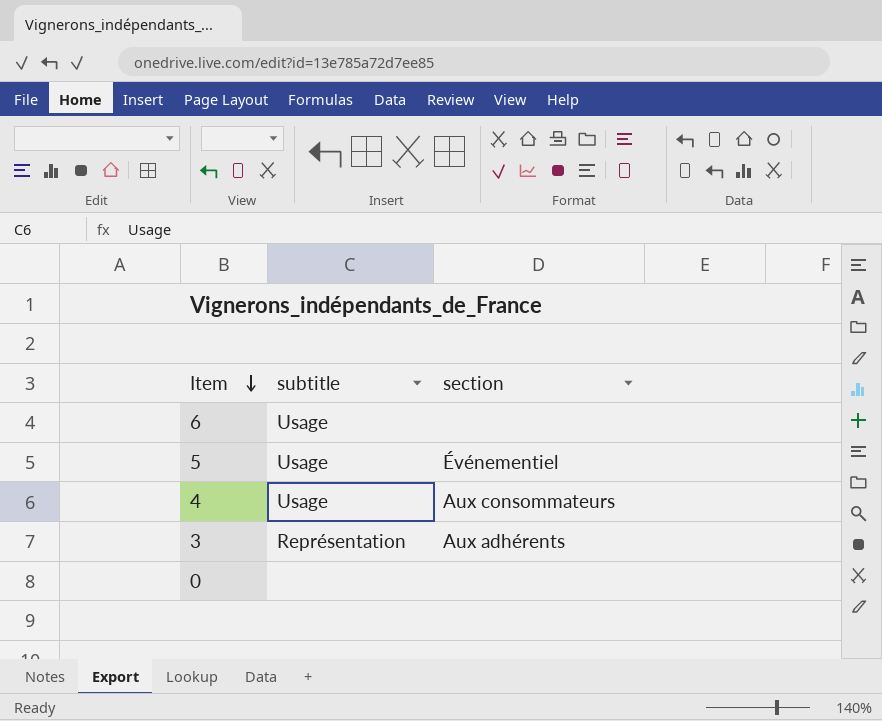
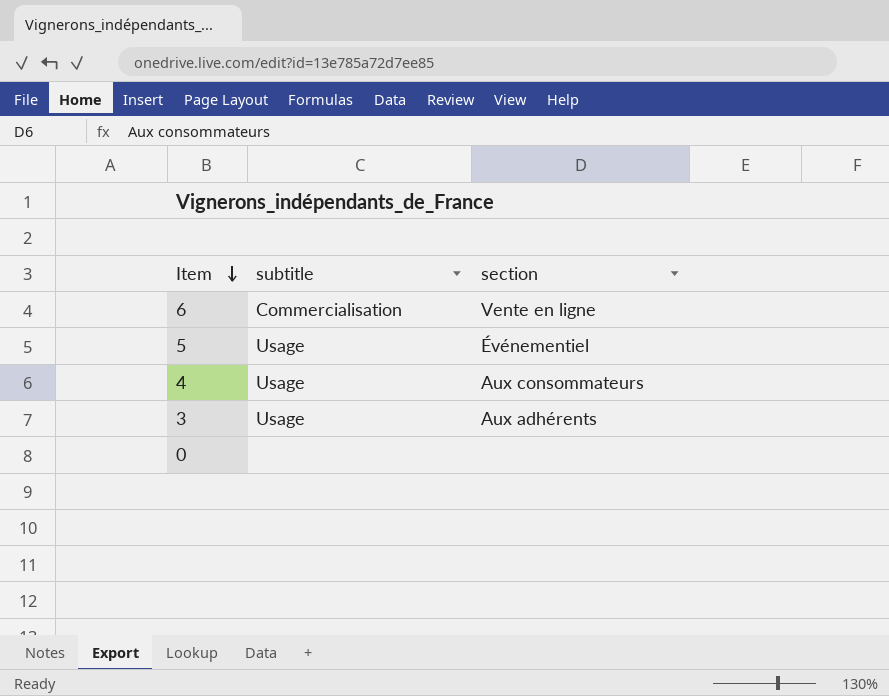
6 | subtitle: Usage -> Commercialisation
6 | section: none -> Vente en ligne
3 | subtitle: Représentation -> Usage

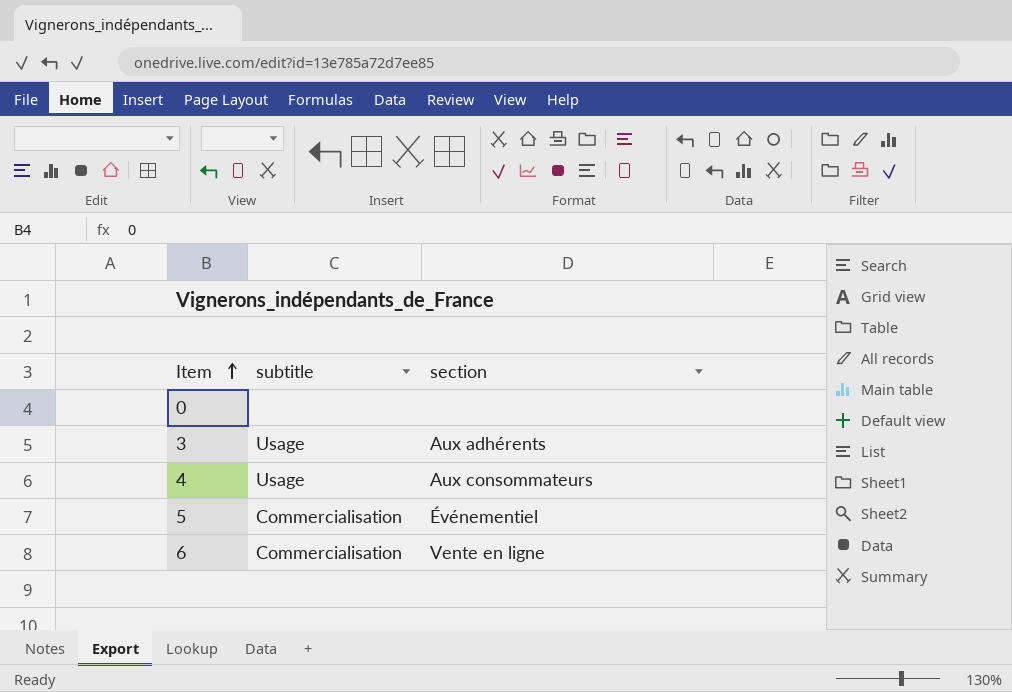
row order: Item descending -> Item ascending
5 | subtitle: Usage -> Commercialisation

